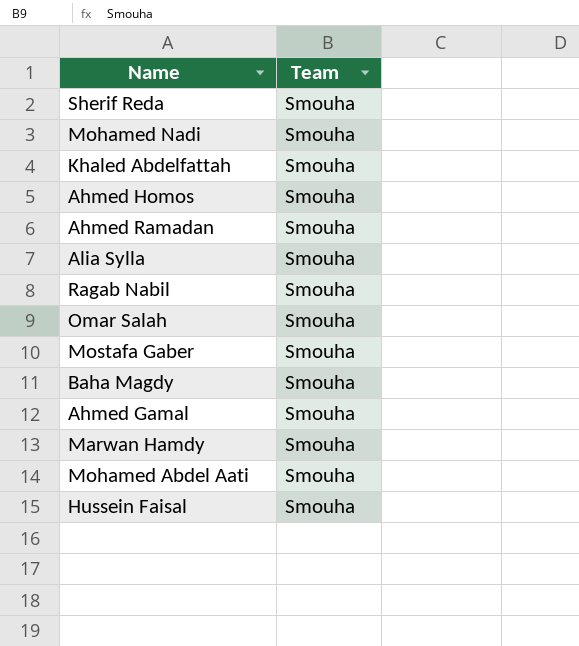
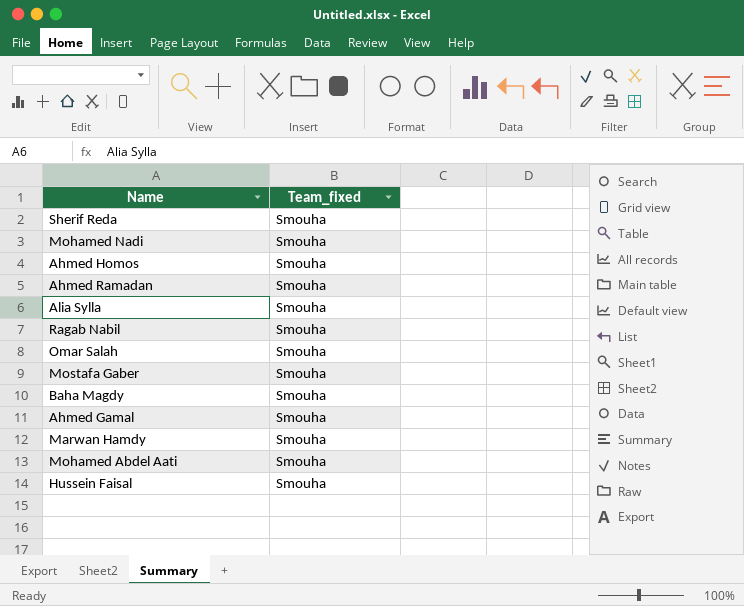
column name: Team -> Team_fixed
row Khaled Abdelfattah: Smouha -> none

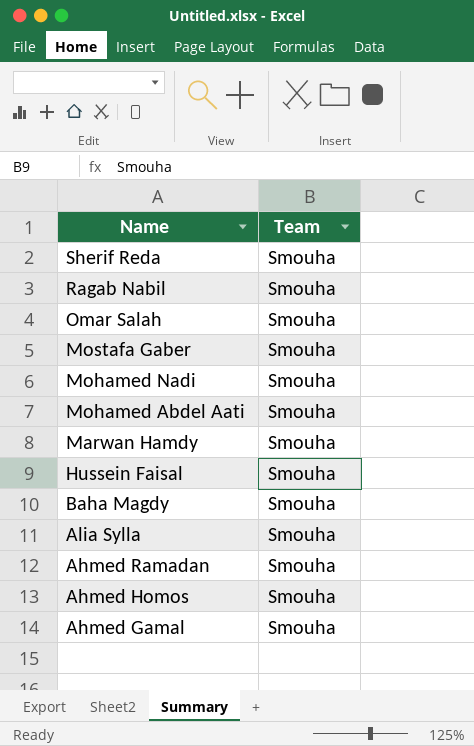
row order: none -> Name descending
column name: Team_fixed -> Team

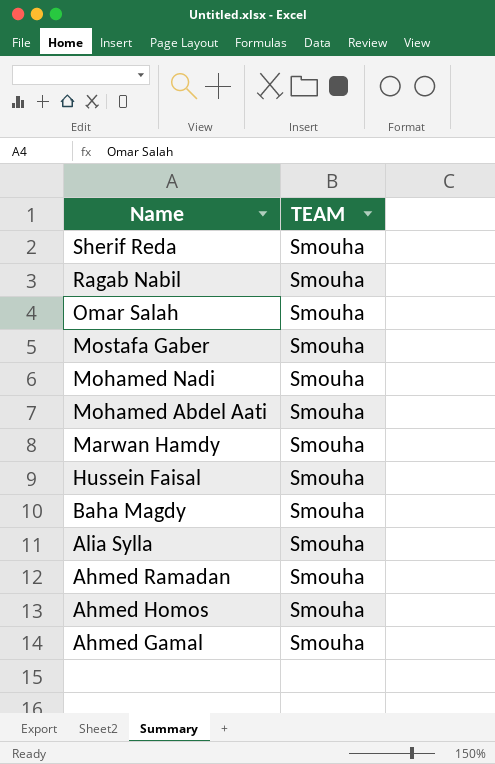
column name: Team -> TEAM

